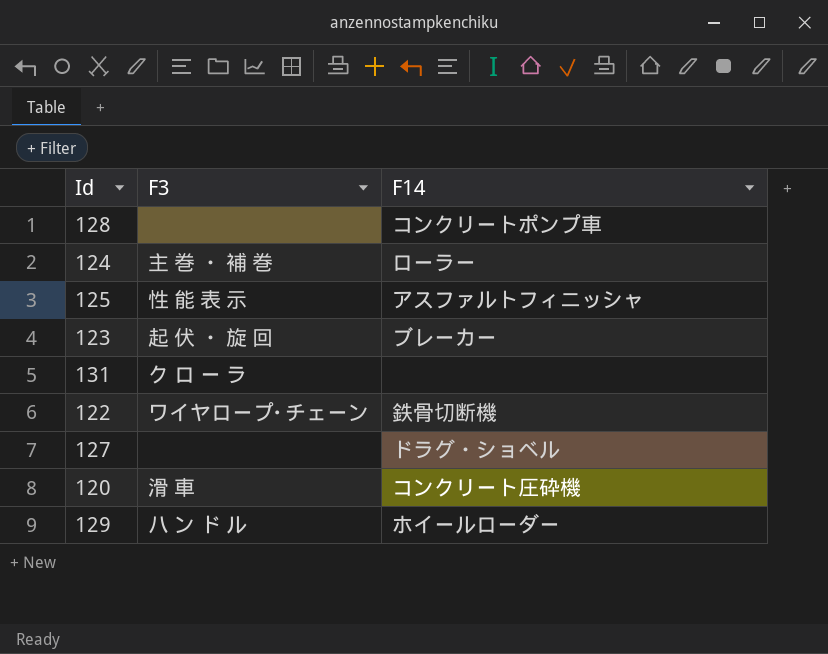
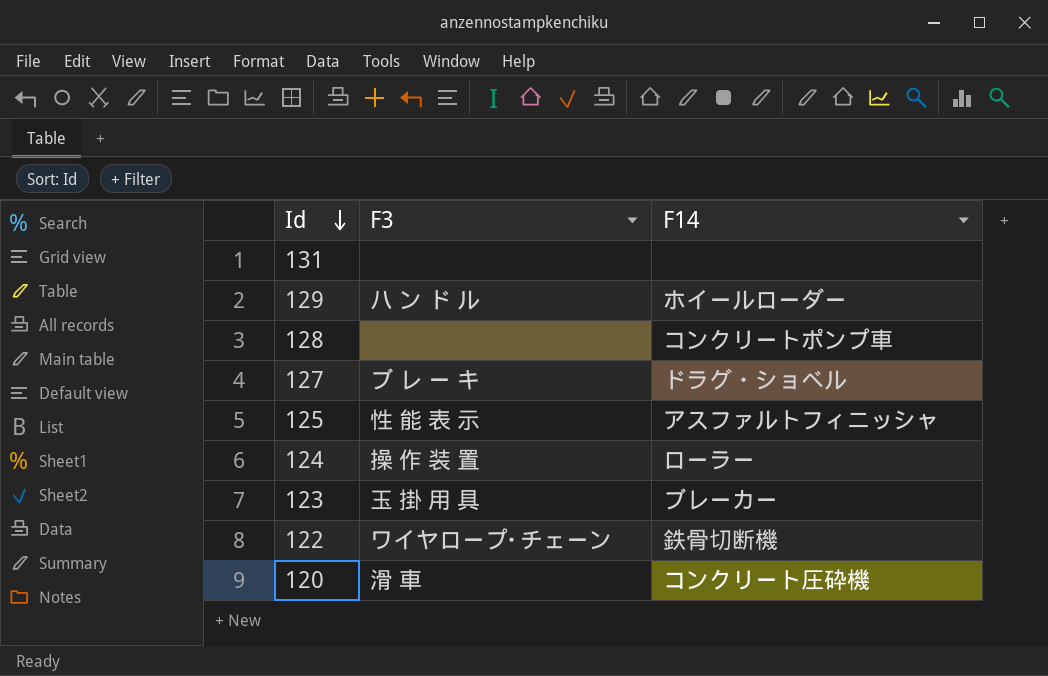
row order: none -> Id descending
131 | F3: ク ロ ー ラ -> none
127 | F3: none -> ブ レ ー キ
124 | F3: 主 巻 ・ 補 巻 -> 操 作 装 置
123 | F3: 起 伏 ・ 旋 回 -> 玉 掛 用 具

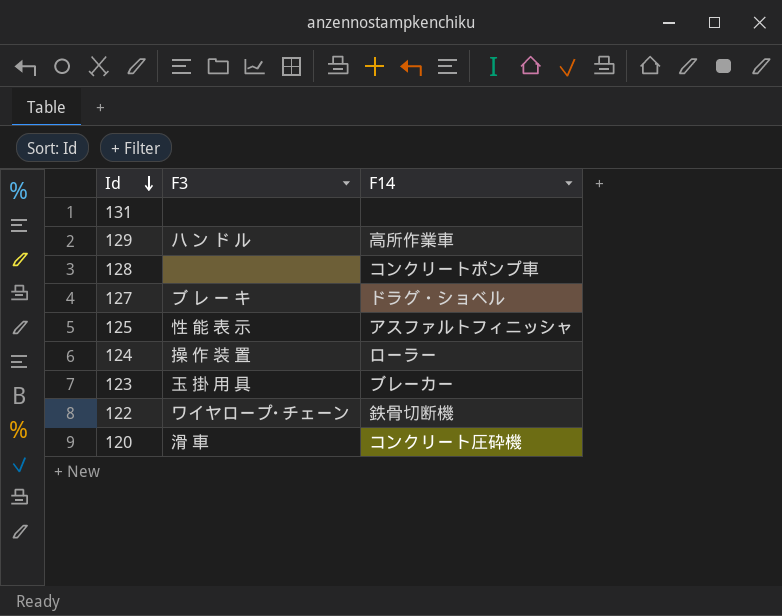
129 | F14: ホイールローダー -> 高所作業車

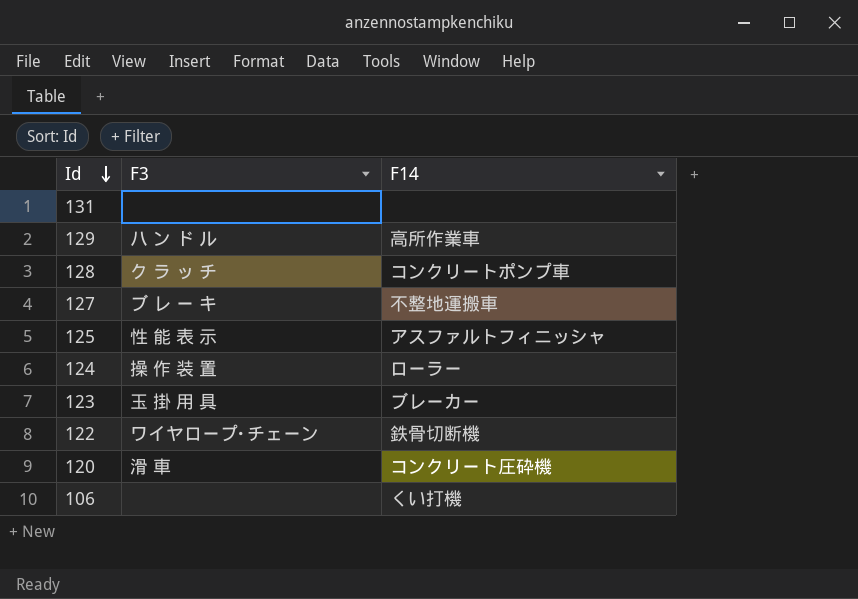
128 | F3: none -> ク ラ ッ チ
127 | F14: ドラグ・ショベル -> 不整地運搬車
row 106: none -> none | くい打機

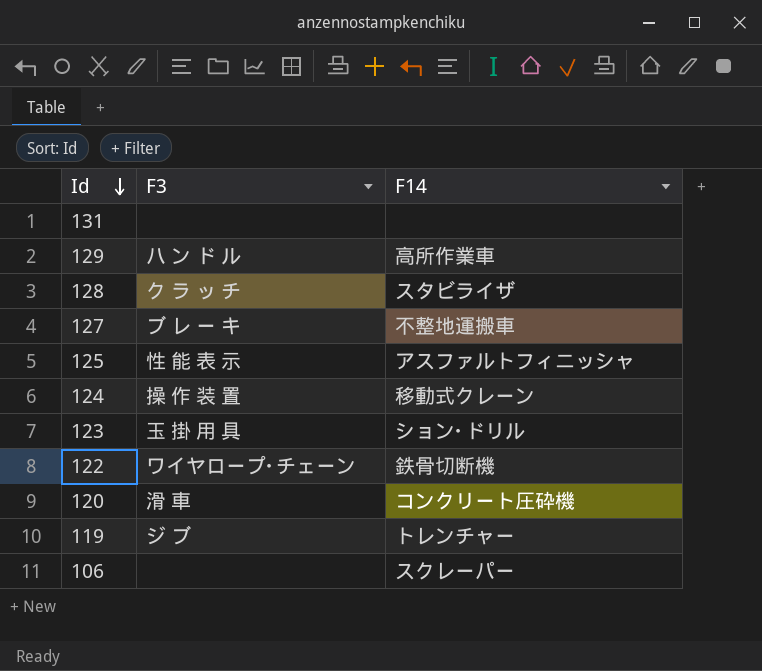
128 | F14: コンクリートポンプ車 -> スタビライザ
124 | F14: ローラー -> 移動式クレーン
123 | F14: ブレーカー -> ション･ドリル
row 119: none -> ジ ブ | トレンチャー
106 | F14: くい打機 -> スクレーパー

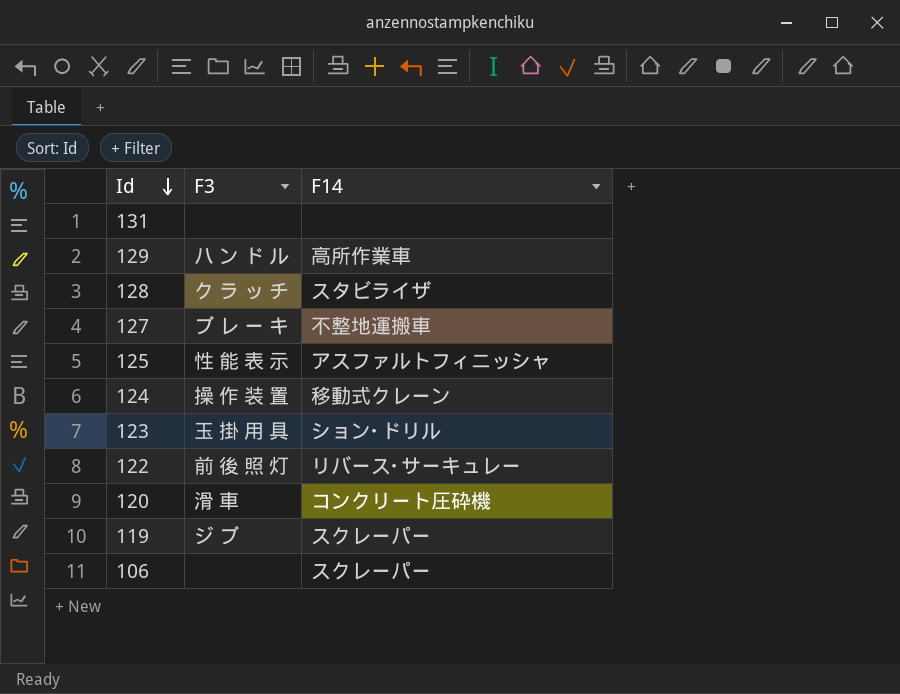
122 | F3: ワイヤロープ･チェーン -> 前 後 照 灯
122 | F14: 鉄骨切断機 -> リバース･サーキュレー
119 | F14: トレンチャー -> スクレーパー

